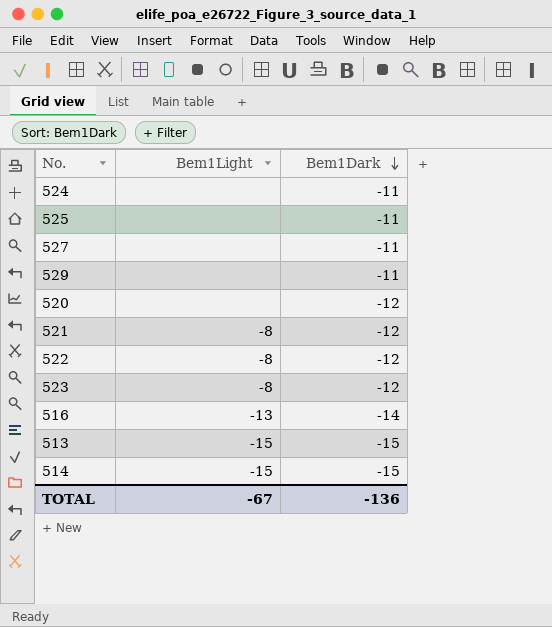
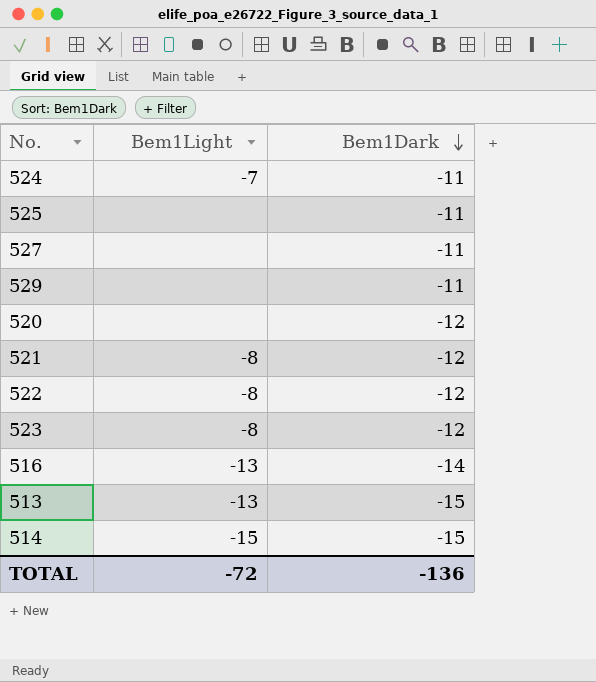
524 | Bem1Light: none -> -7
513 | Bem1Light: -15 -> -13
TOTAL | Bem1Light: -67 -> -72

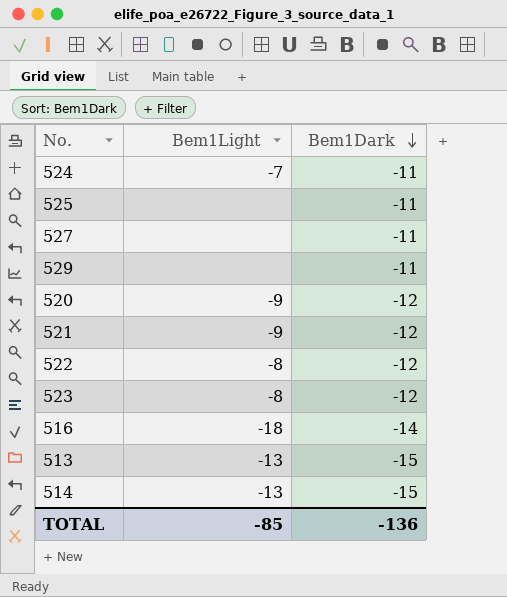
520 | Bem1Light: none -> -9
521 | Bem1Light: -8 -> -9
516 | Bem1Light: -13 -> -18
514 | Bem1Light: -15 -> -13
TOTAL | Bem1Light: -72 -> -85

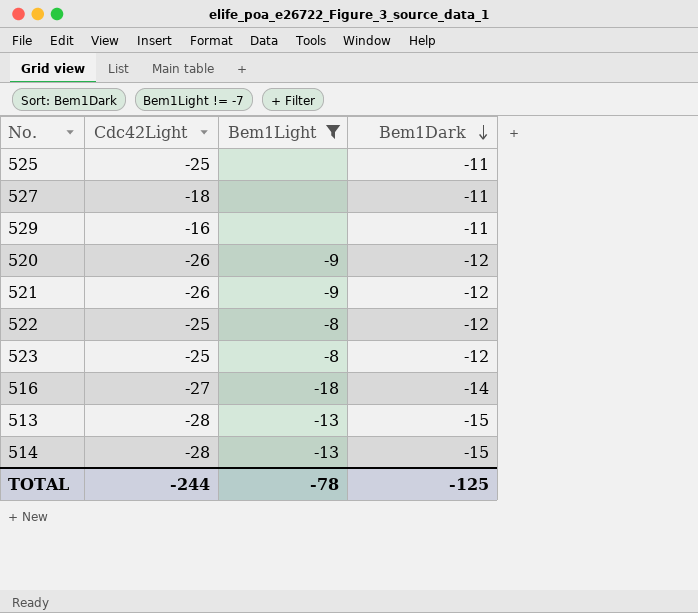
filter: none -> Bem1Light != -7
column Cdc42Light | position: none -> 2
TOTAL | Bem1Light: -85 -> -78
TOTAL | Bem1Dark: -136 -> -125

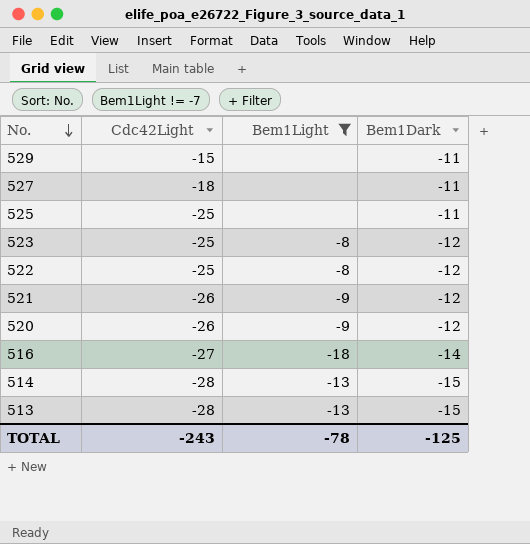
row order: Bem1Dark descending -> No. descending
529 | Cdc42Light: -16 -> -15
TOTAL | Cdc42Light: -244 -> -243

